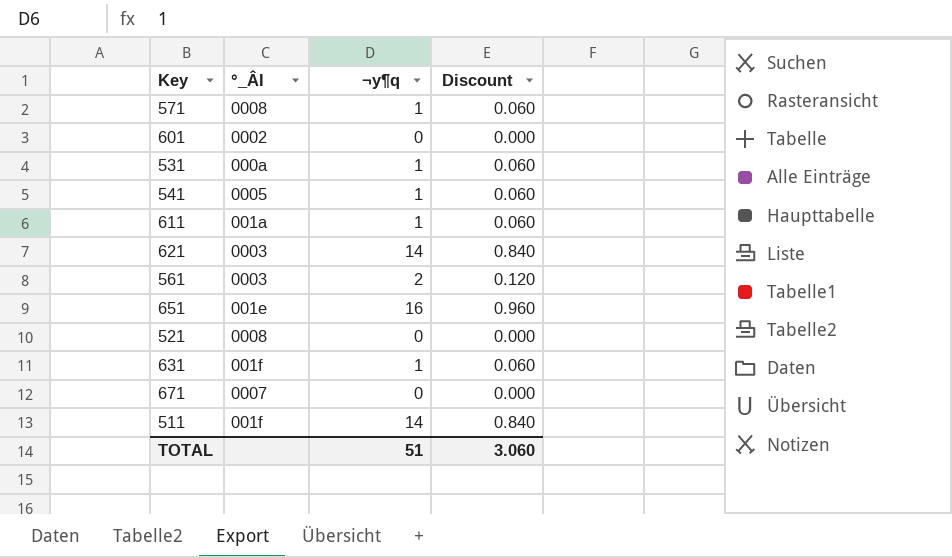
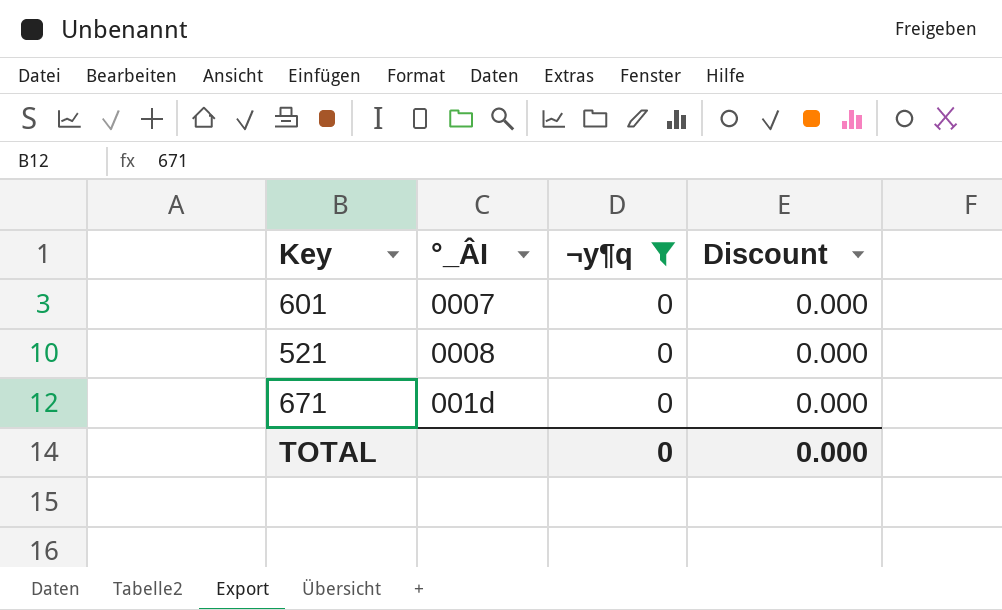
filter: none -> ¬y¶q = 0
601 | °_ÂI: 0002 -> 0007
671 | °_ÂI: 0007 -> 001d
TOTAL | ¬y¶q: 51 -> 0
TOTAL | Discount: 3.060 -> 0.000

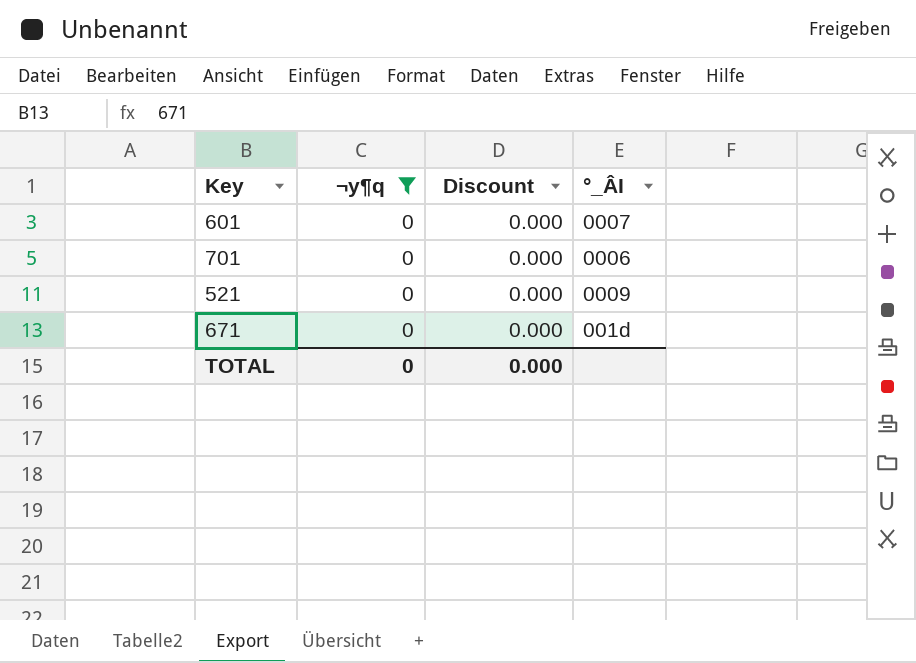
column °_ÂI | position: 2 -> 4
row 701: none -> 0 | 0.000 | 0006
521 | °_ÂI: 0008 -> 0009

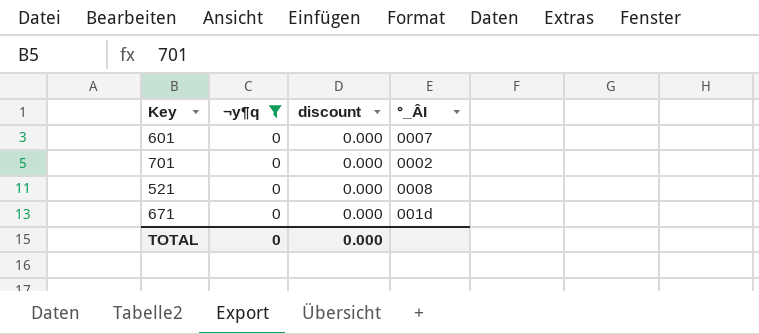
column name: Discount -> discount
701 | °_ÂI: 0006 -> 0002
521 | °_ÂI: 0009 -> 0008

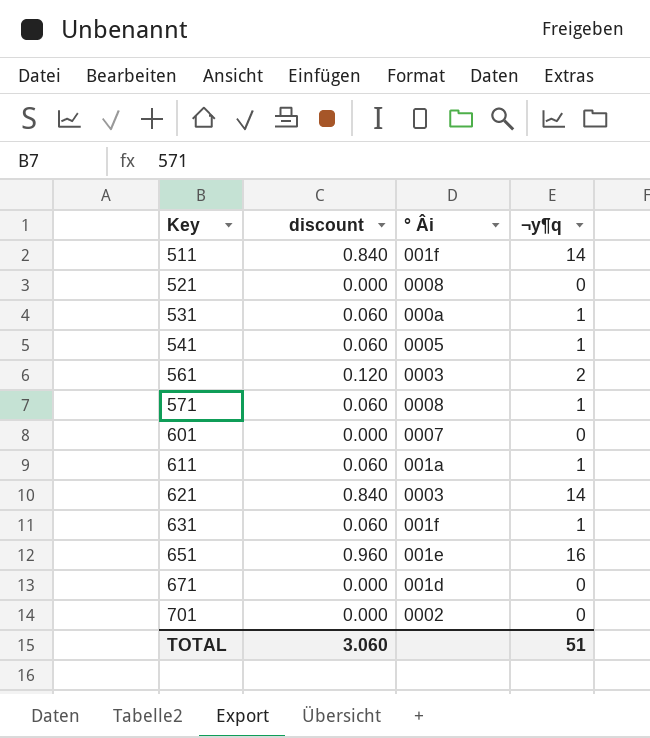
filter: ¬y¶q = 0 -> none
row order: none -> Key ascending
column name: °_ÂI -> ° Âi
column ¬y¶q | position: 2 -> 4
TOTAL | discount: 0.000 -> 3.060
TOTAL | ¬y¶q: 0 -> 51

